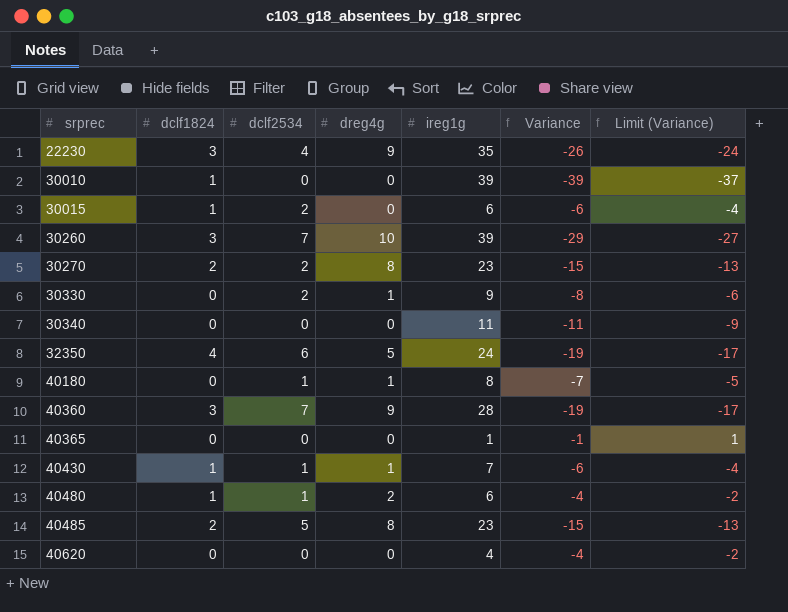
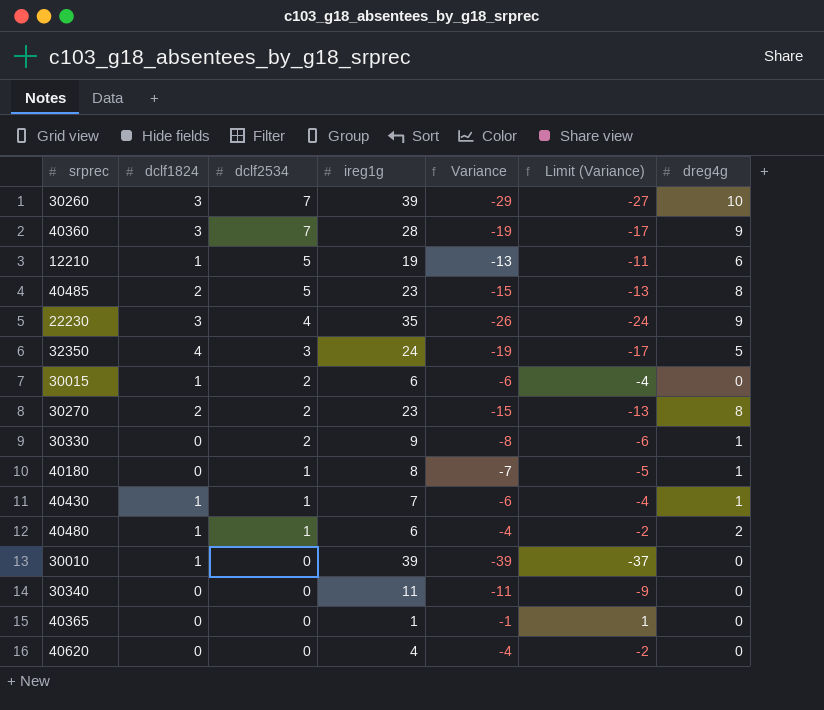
row order: srprec ascending -> dclf2534 descending
column dreg4g | position: 4 -> 7
row 12210: none -> 1 | 5 | 19 | -13 | -11 | 6
32350 | dclf2534: 6 -> 3

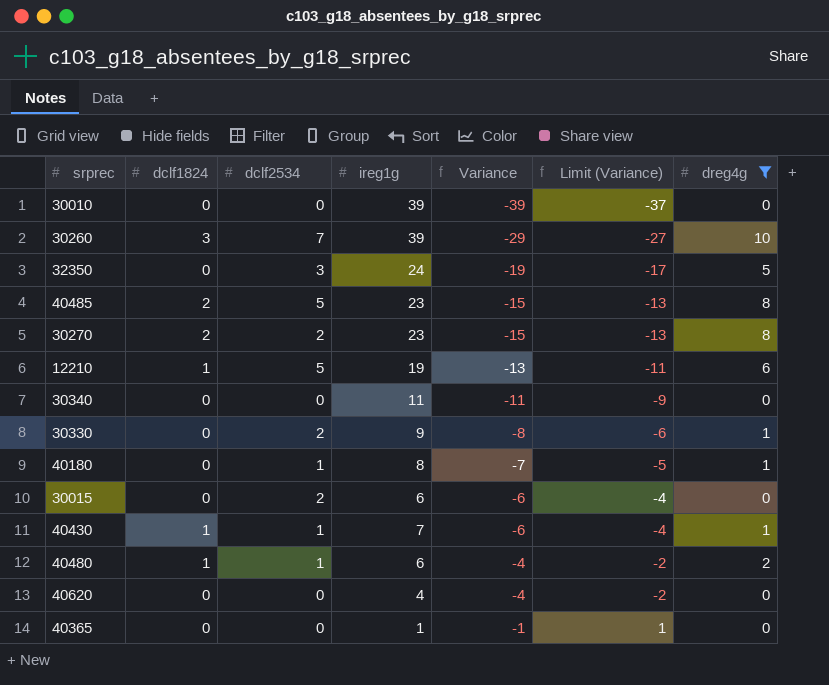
filter: none -> dreg4g != 9
row order: dclf2534 descending -> Variance ascending
30010 | dclf1824: 1 -> 0
32350 | dclf1824: 4 -> 0
30015 | dclf1824: 1 -> 0

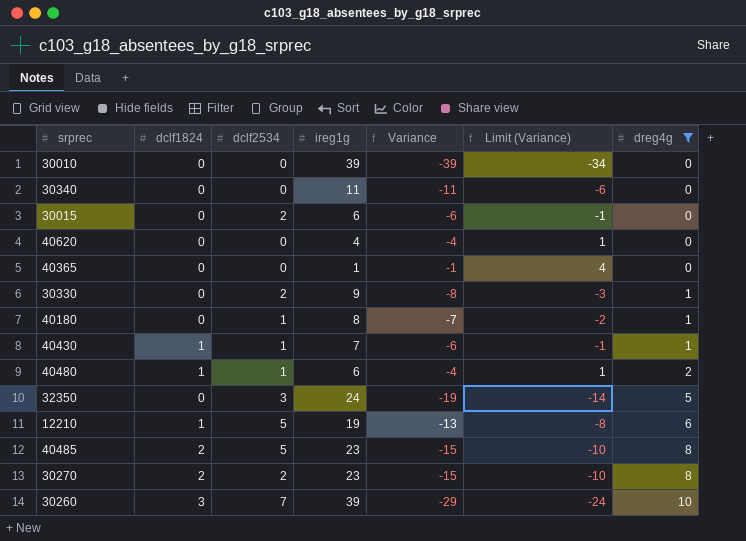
row order: Variance ascending -> dreg4g ascending
column Limit (Variance) | formula: [Variance] + 2 -> [Variance] + 5

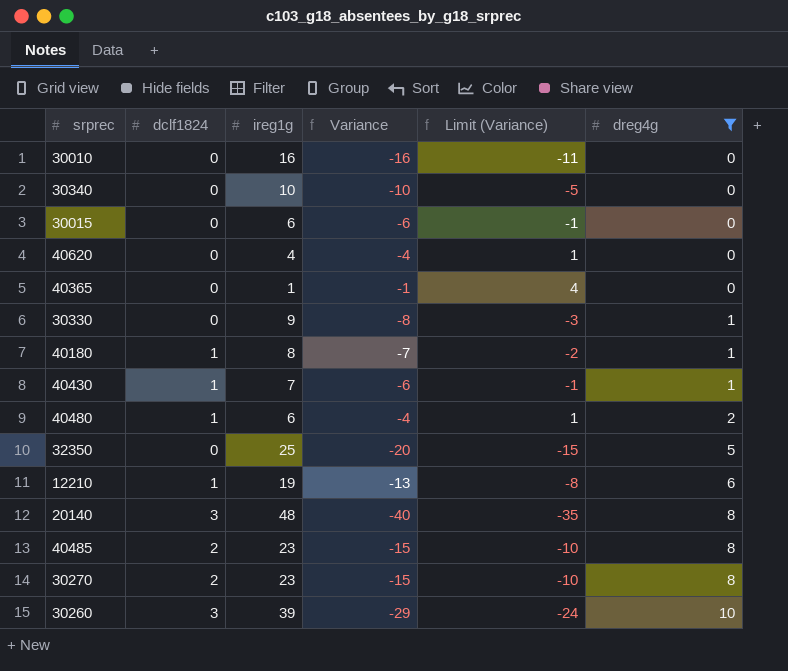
column dclf2534 | position: 3 -> none
30010 | ireg1g: 39 -> 16
30010 | Variance: -39 -> -16
30010 | Limit (Variance): -34 -> -11
30340 | ireg1g: 11 -> 10
30340 | Variance: -11 -> -10
30340 | Limit (Variance): -6 -> -5
40180 | dclf1824: 0 -> 1
32350 | ireg1g: 24 -> 25
32350 | Variance: -19 -> -20
32350 | Limit (Variance): -14 -> -15
row 20140: none -> 3 | 48 | -40 | -35 | 8

